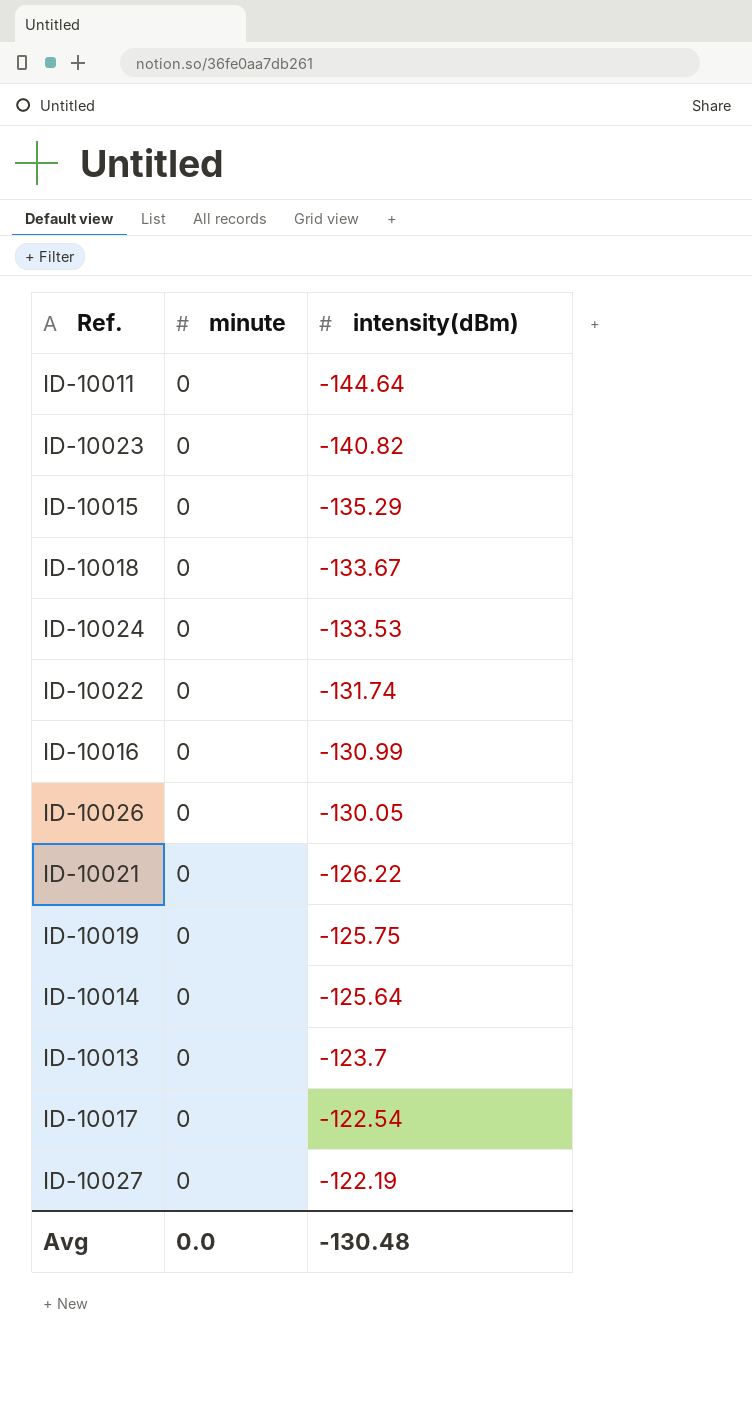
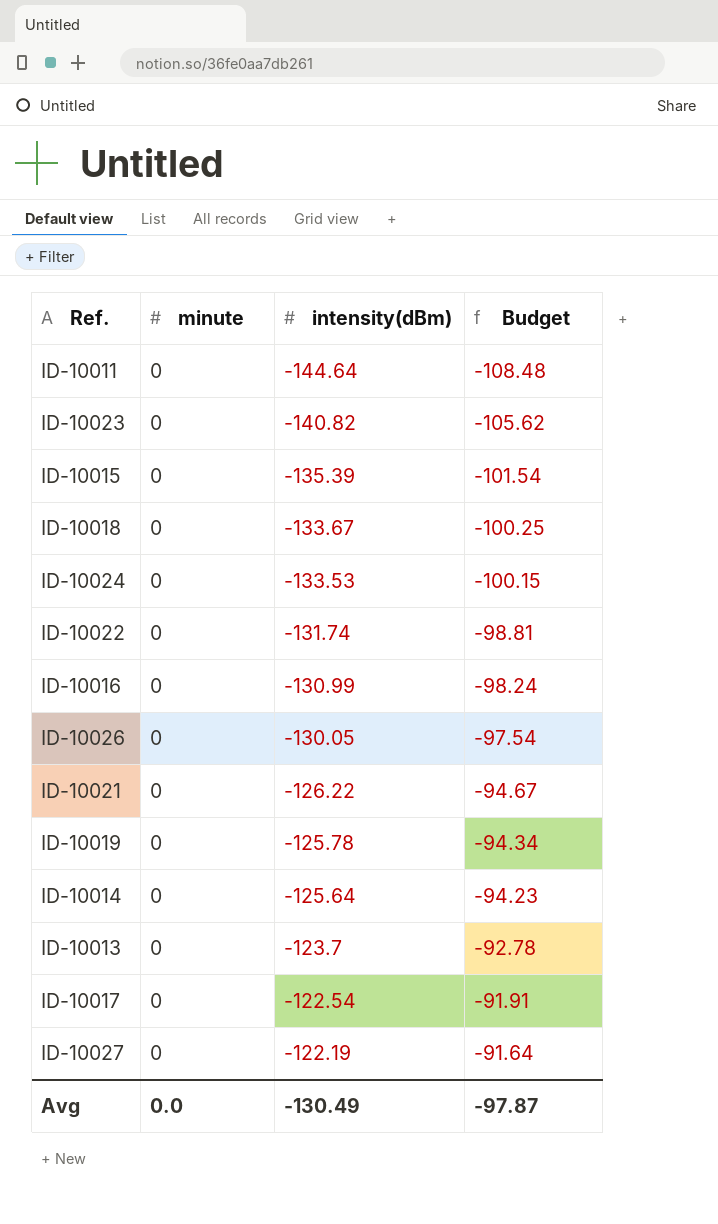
column Budget | formula: none -> [intensity(dBm)] * 0.75
ID-10015 | intensity(dBm): -135.29 -> -135.39
ID-10019 | intensity(dBm): -125.75 -> -125.78
Avg | intensity(dBm): -130.48 -> -130.49

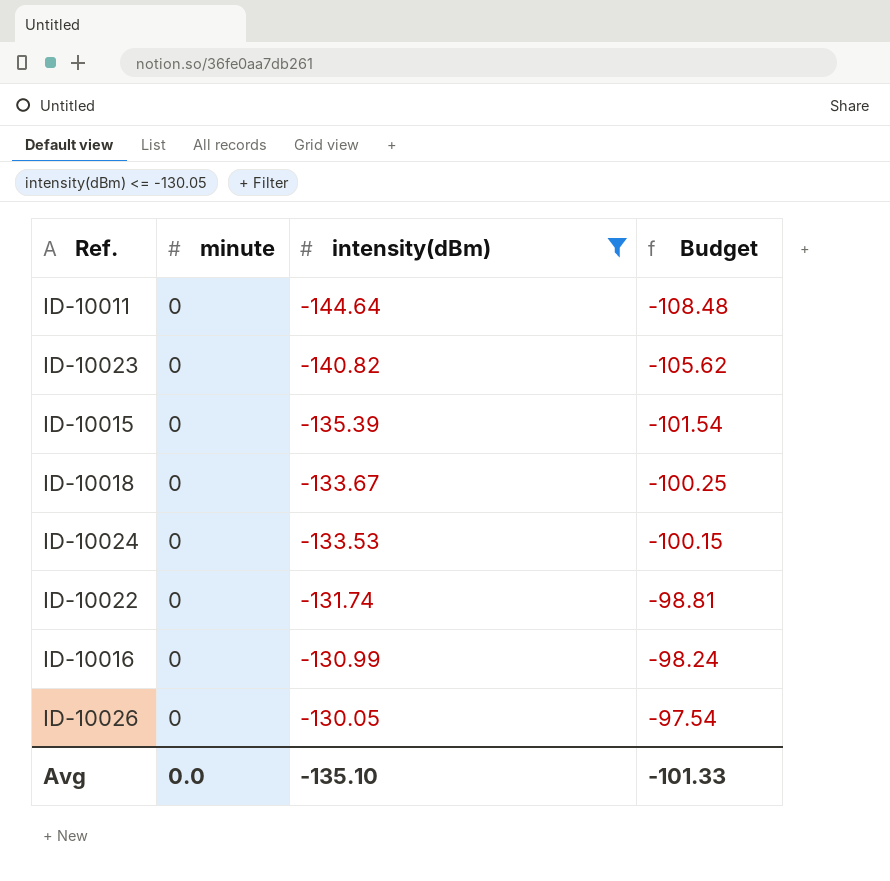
filter: none -> intensity(dBm) <= -130.05
Avg | intensity(dBm): -130.49 -> -135.10
Avg | Budget: -97.87 -> -101.33

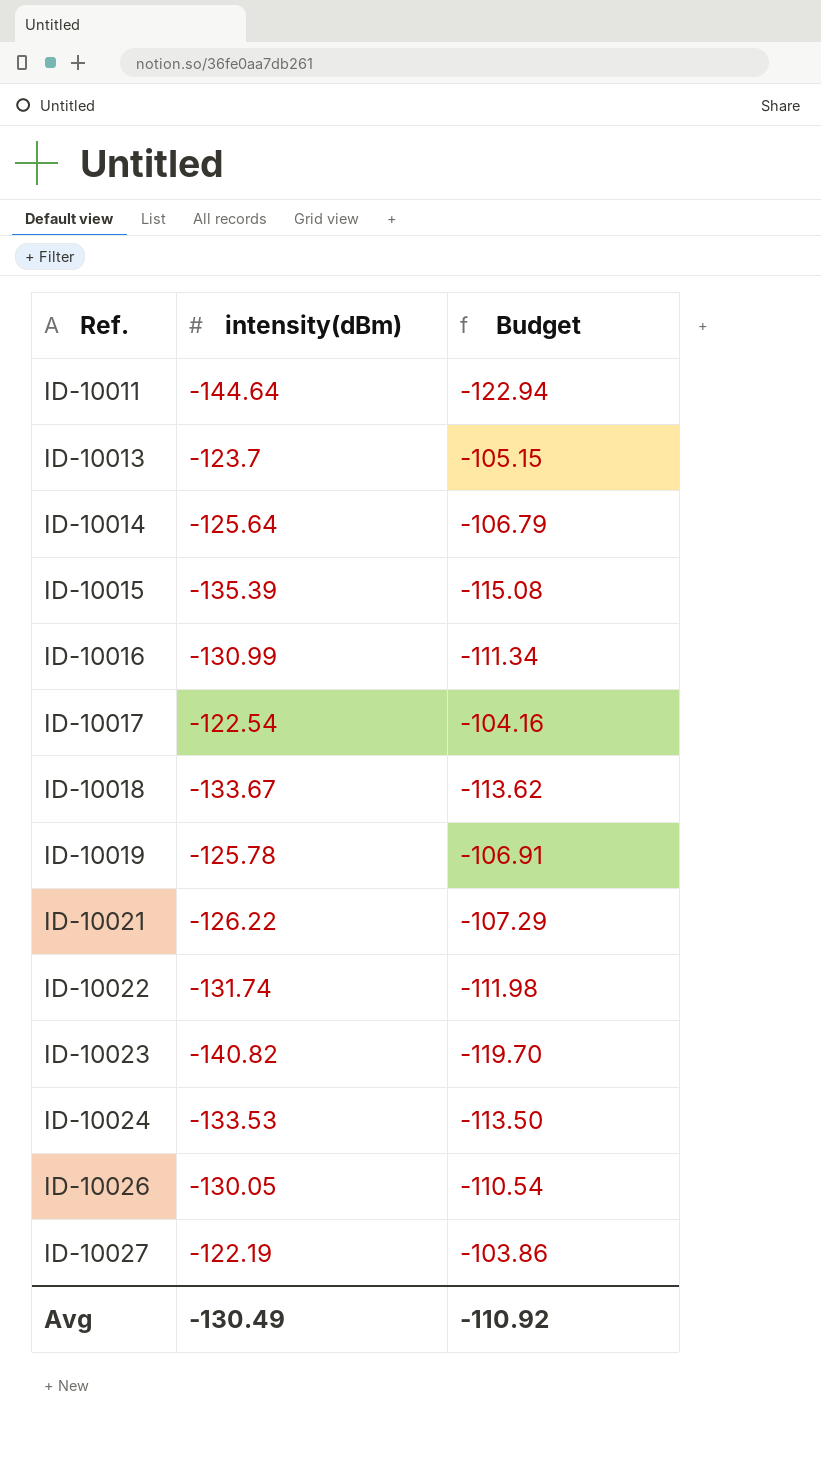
filter: intensity(dBm) <= -130.05 -> none
row order: intensity(dBm) ascending -> Ref. ascending
column minute | position: 2 -> none
column Budget | formula: [intensity(dBm)] * 0.75 -> [intensity(dBm)] * 0.85
Avg | intensity(dBm): -135.10 -> -130.49
Avg | Budget: -101.33 -> -110.92

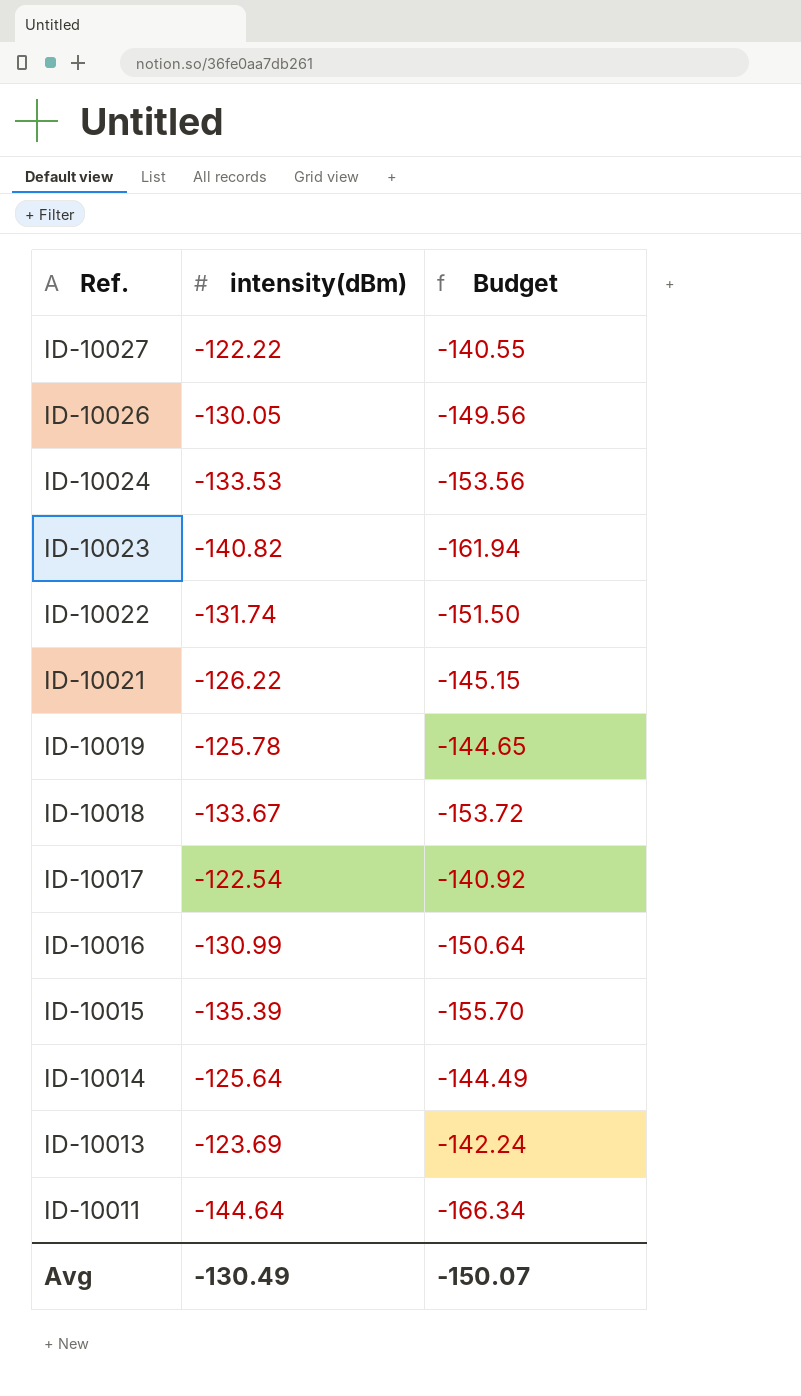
row order: Ref. ascending -> Ref. descending
column Budget | formula: [intensity(dBm)] * 0.85 -> [intensity(dBm)] * 1.15
ID-10027 | intensity(dBm): -122.19 -> -122.22
ID-10013 | intensity(dBm): -123.7 -> -123.69
Avg | Budget: -110.92 -> -150.07

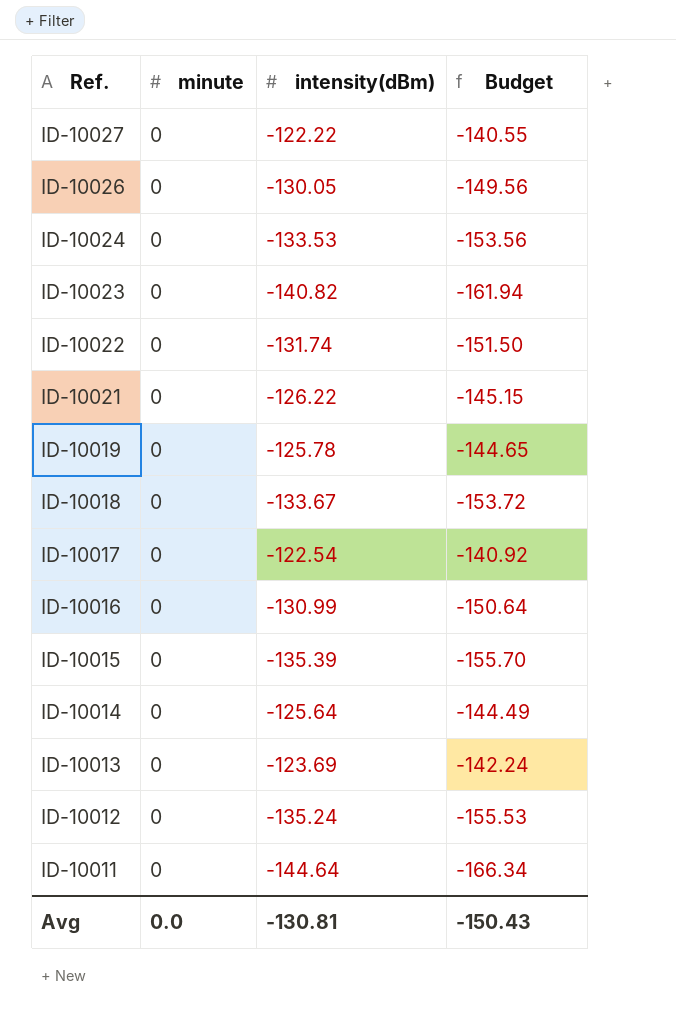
column minute | position: none -> 2
row ID-10012: none -> 0 | -135.24 | -155.53
Avg | intensity(dBm): -130.49 -> -130.81
Avg | Budget: -150.07 -> -150.43

